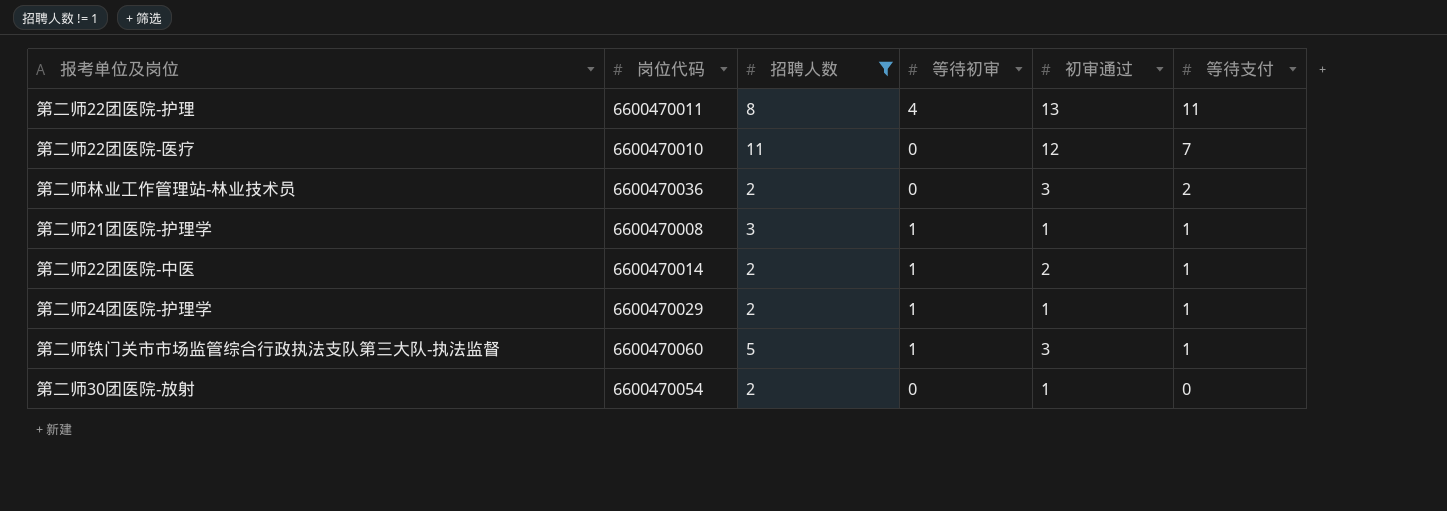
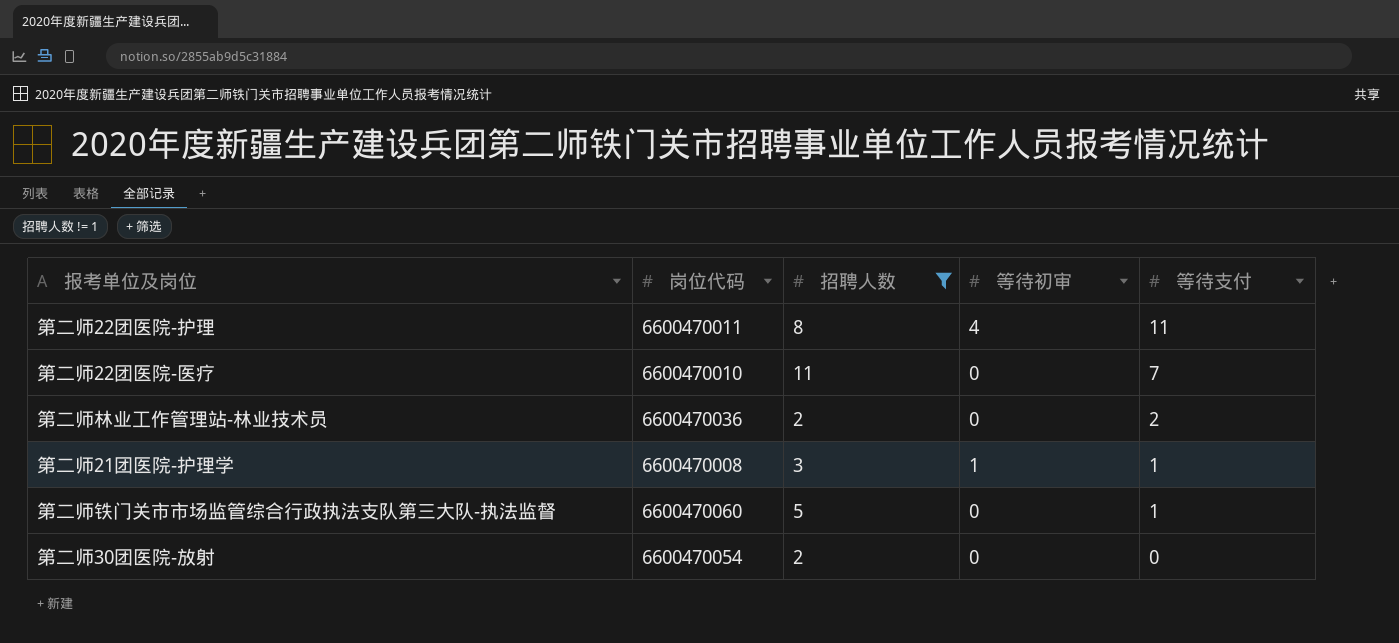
column 初审通过 | position: 5 -> none
row 第二师22团医院-中医: 6600470014 | 2 | 1 | 2 | 1 -> none
row 第二师24团医院-护理学: 6600470029 | 2 | 1 | 1 | 1 -> none
第二师铁门关市市场监管综合行政执法支队第三大队-执法监督 | 等待初审: 1 -> 0

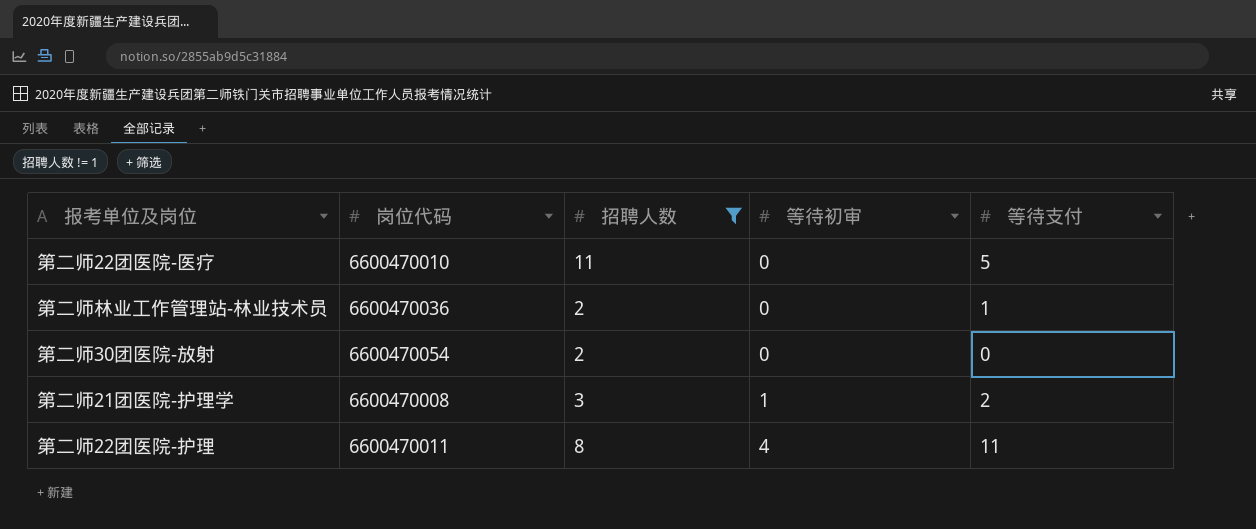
row order: 等待支付 descending -> 等待初审 ascending
row 第二师铁门关市市场监管综合行政执法支队第三大队-执法监督: 6600470060 | 5 | 0 | 1 -> none
第二师22团医院-医疗 | 等待支付: 7 -> 5
第二师林业工作管理站-林业技术员 | 等待支付: 2 -> 1
第二师21团医院-护理学 | 等待支付: 1 -> 2

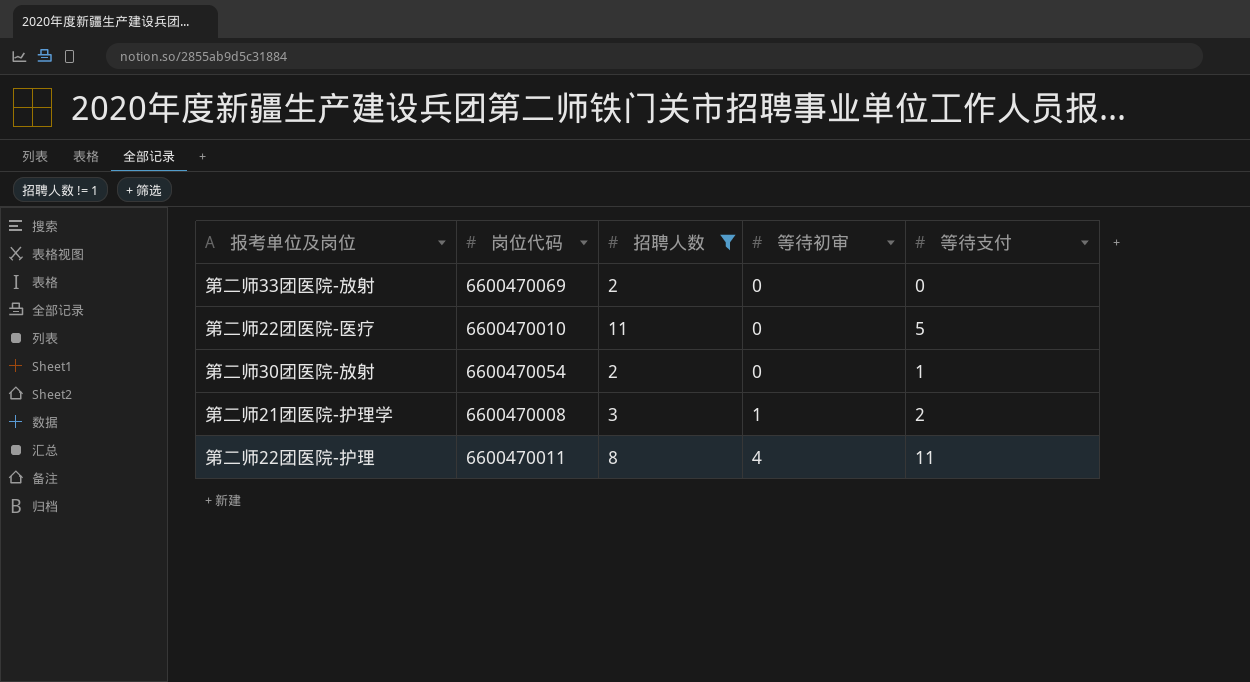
row 第二师林业工作管理站-林业技术员: 6600470036 | 2 | 0 | 1 -> none
row 第二师33团医院-放射: none -> 6600470069 | 2 | 0 | 0
第二师30团医院-放射 | 等待支付: 0 -> 1

